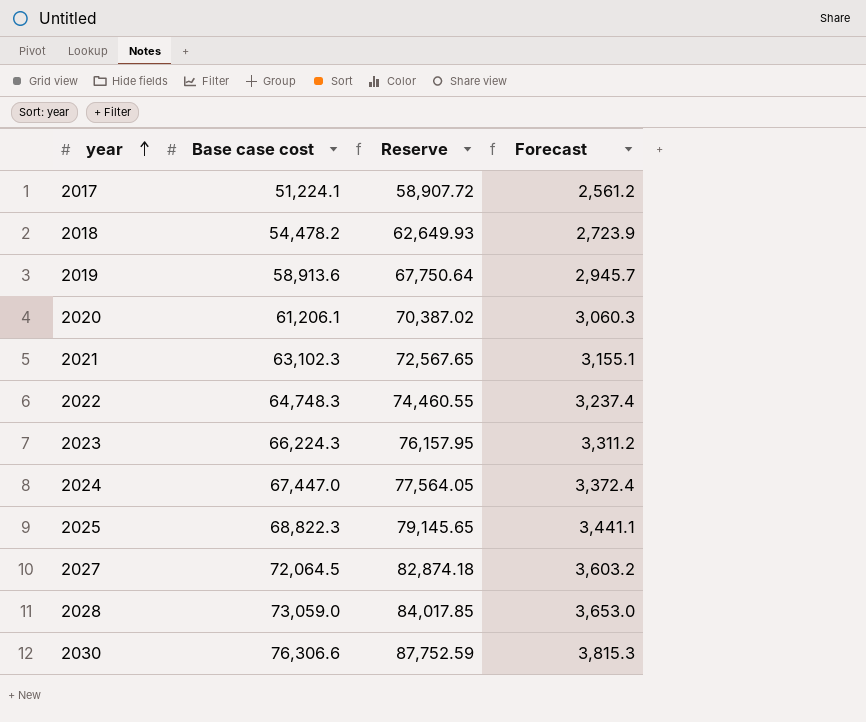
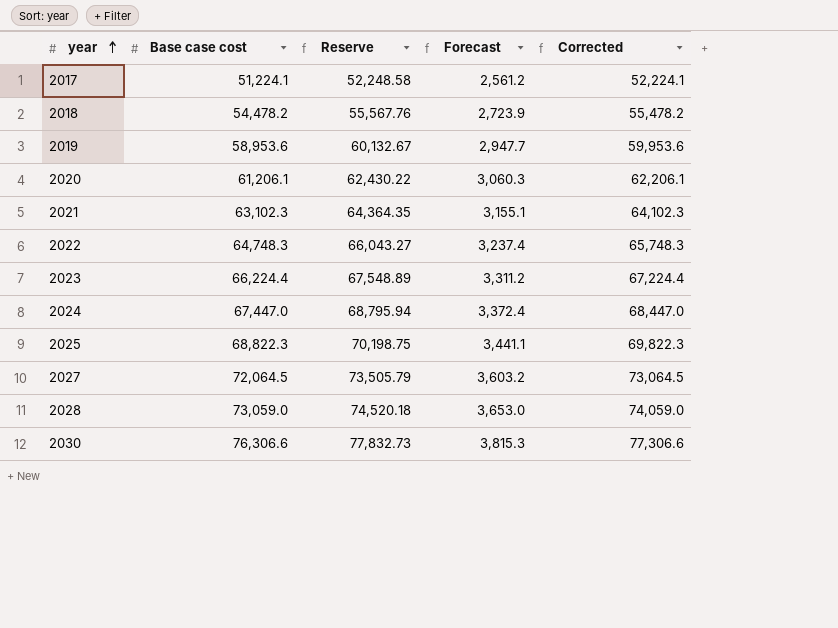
column Reserve | formula: [Base case cost] * 1.15 -> [Base case cost] * 1.02
column Corrected | formula: none -> [Base case cost] + 1000
2019 | Base case cost: 58,913.6 -> 58,953.6
2019 | Forecast: 2,945.7 -> 2,947.7
2023 | Base case cost: 66,224.3 -> 66,224.4

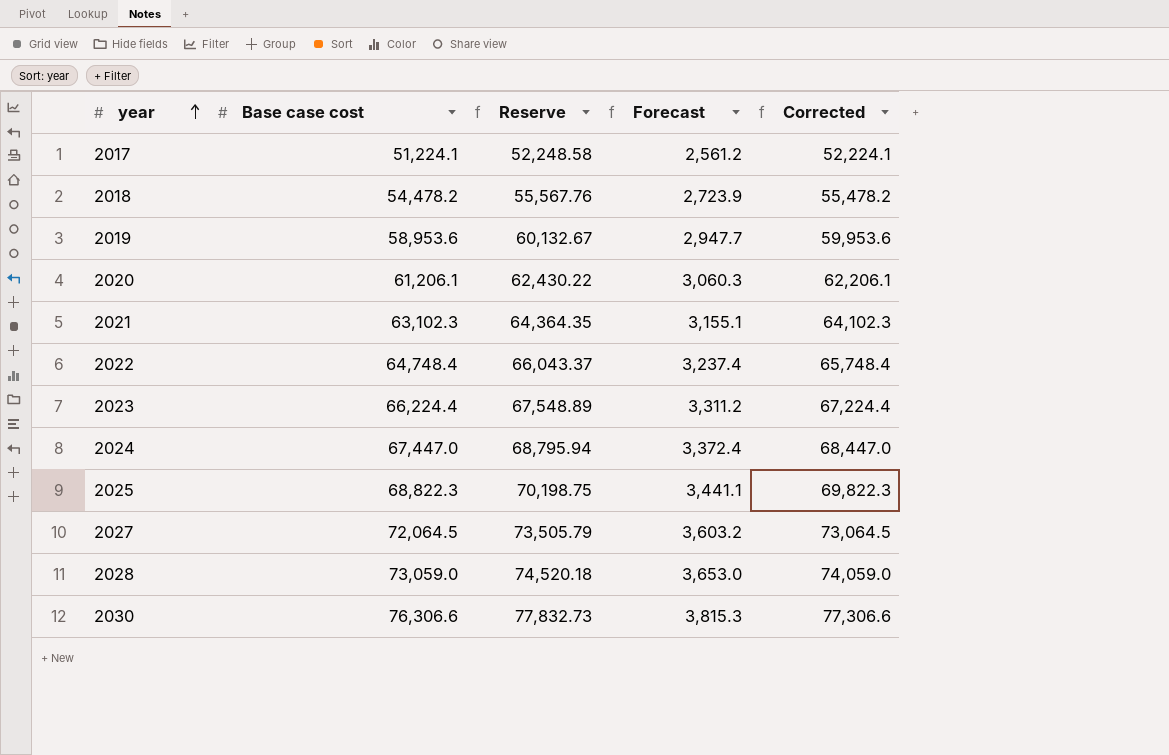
2022 | Base case cost: 64,748.3 -> 64,748.4
2022 | Reserve: 66,043.27 -> 66,043.37
2022 | Corrected: 65,748.3 -> 65,748.4

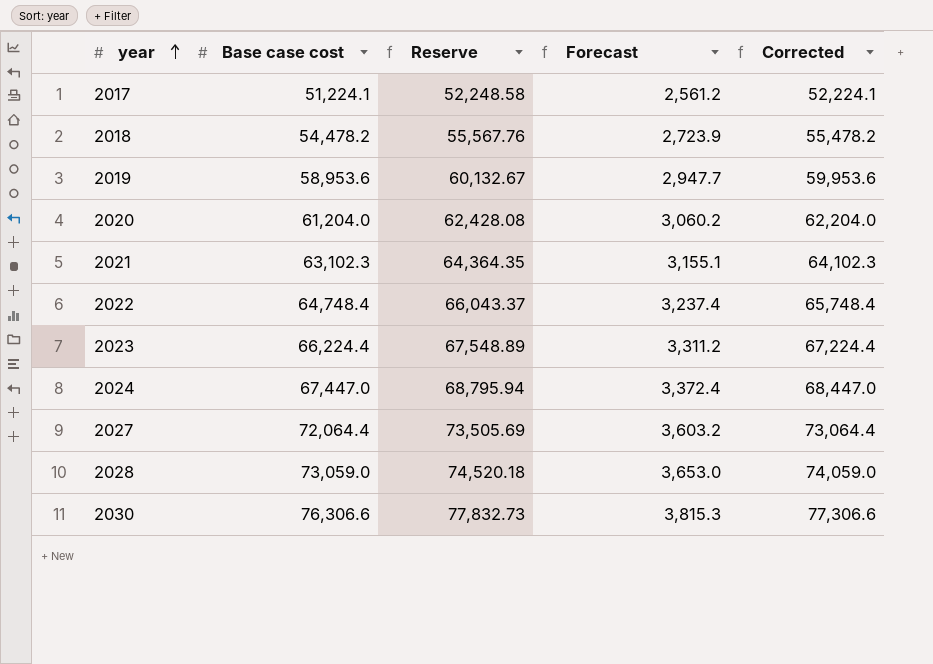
row 2025: 68,822.3 | 70,198.75 | 3,441.1 | 69,822.3 -> none
2020 | Base case cost: 61,206.1 -> 61,204.0
2020 | Reserve: 62,430.22 -> 62,428.08
2020 | Forecast: 3,060.3 -> 3,060.2
2020 | Corrected: 62,206.1 -> 62,204.0
2027 | Base case cost: 72,064.5 -> 72,064.4
2027 | Reserve: 73,505.79 -> 73,505.69
2027 | Corrected: 73,064.5 -> 73,064.4

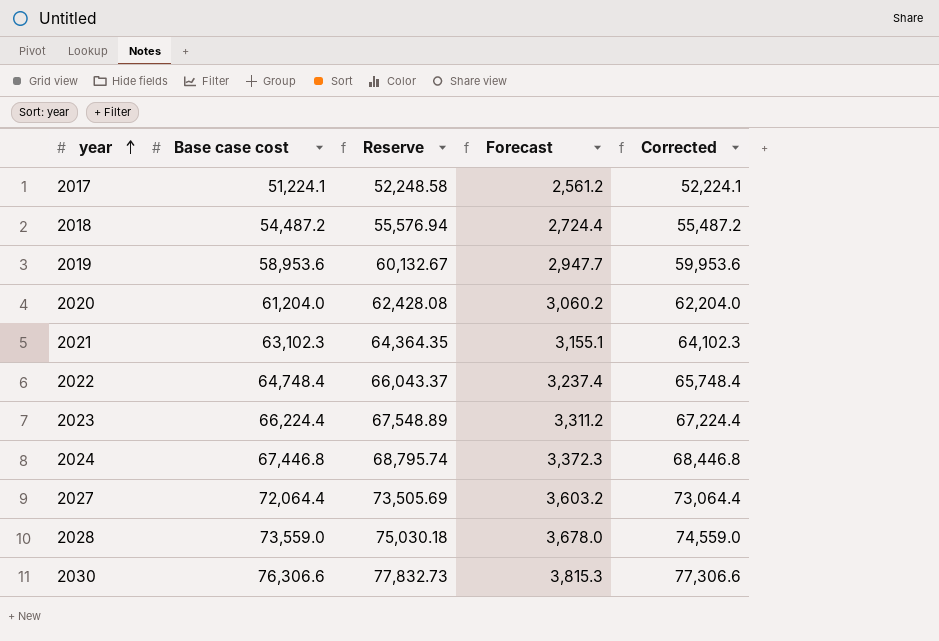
2018 | Base case cost: 54,478.2 -> 54,487.2
2018 | Reserve: 55,567.76 -> 55,576.94
2018 | Forecast: 2,723.9 -> 2,724.4
2018 | Corrected: 55,478.2 -> 55,487.2
2024 | Base case cost: 67,447.0 -> 67,446.8
2024 | Reserve: 68,795.94 -> 68,795.74
2024 | Forecast: 3,372.4 -> 3,372.3
2024 | Corrected: 68,447.0 -> 68,446.8
2028 | Base case cost: 73,059.0 -> 73,559.0
2028 | Reserve: 74,520.18 -> 75,030.18
2028 | Forecast: 3,653.0 -> 3,678.0
2028 | Corrected: 74,059.0 -> 74,559.0

